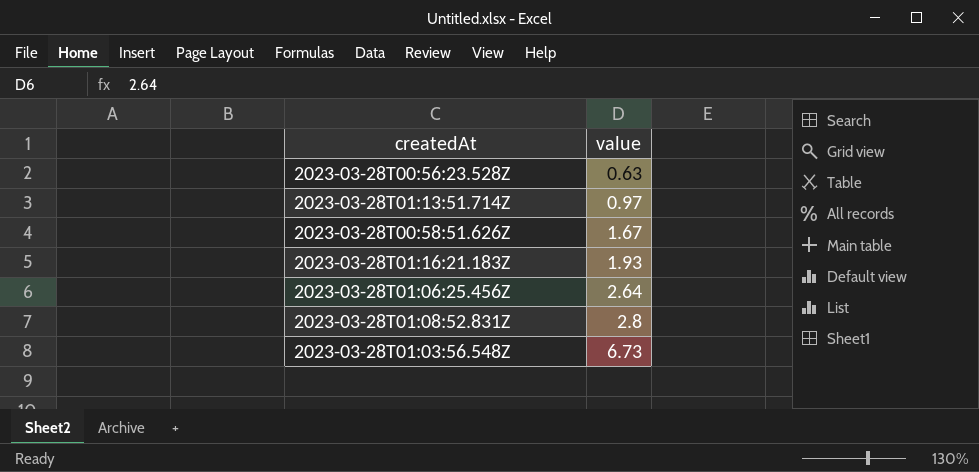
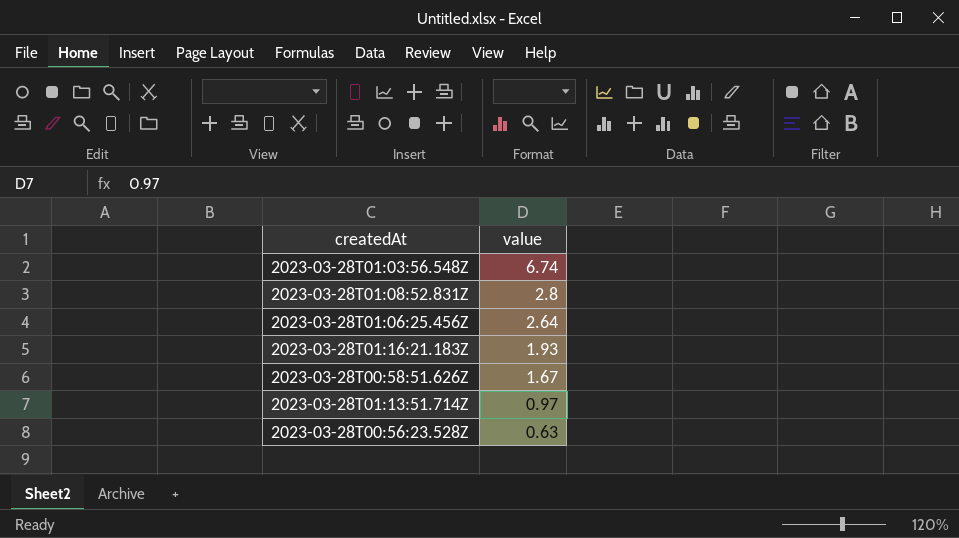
row order: value ascending -> value descending
2023-03-28T01:03:56.548Z | value: 6.73 -> 6.74

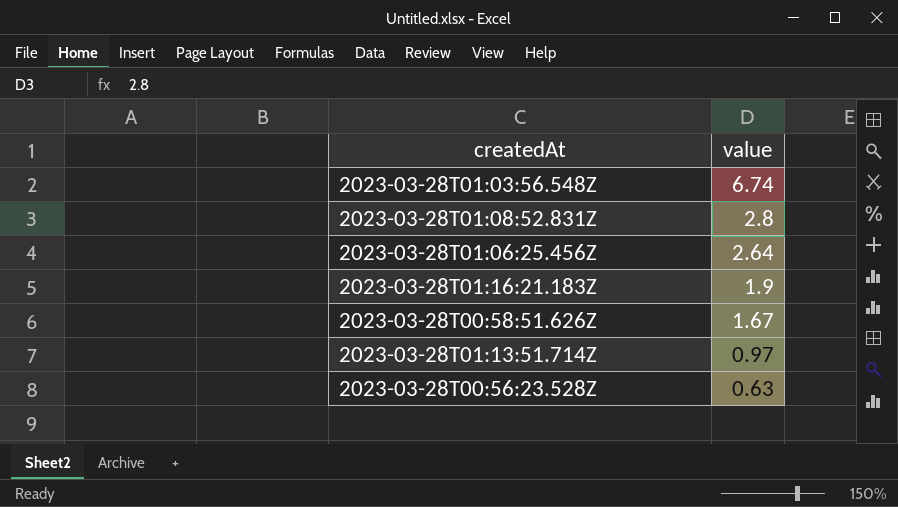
2023-03-28T01:16:21.183Z | value: 1.93 -> 1.9

